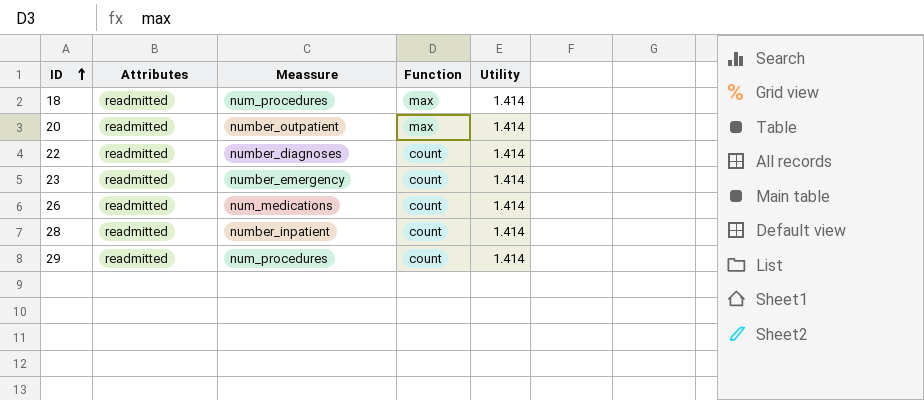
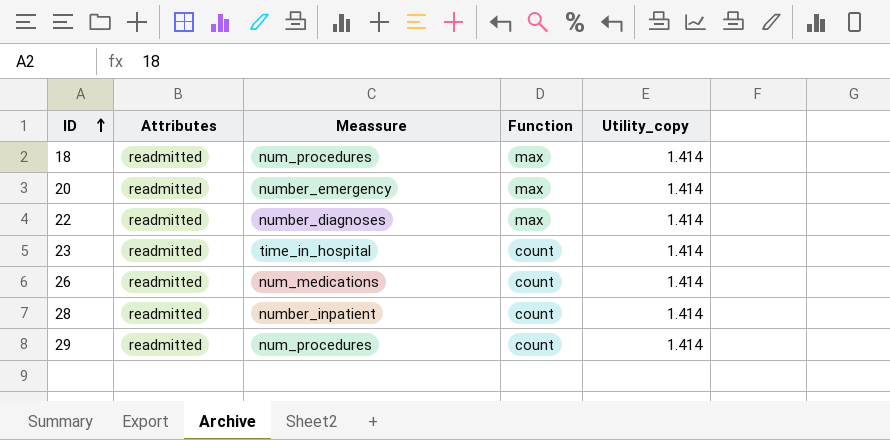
column name: Utility -> Utility_copy
20 | Meassure: number_outpatient -> number_emergency
22 | Function: count -> max
23 | Meassure: number_emergency -> time_in_hospital

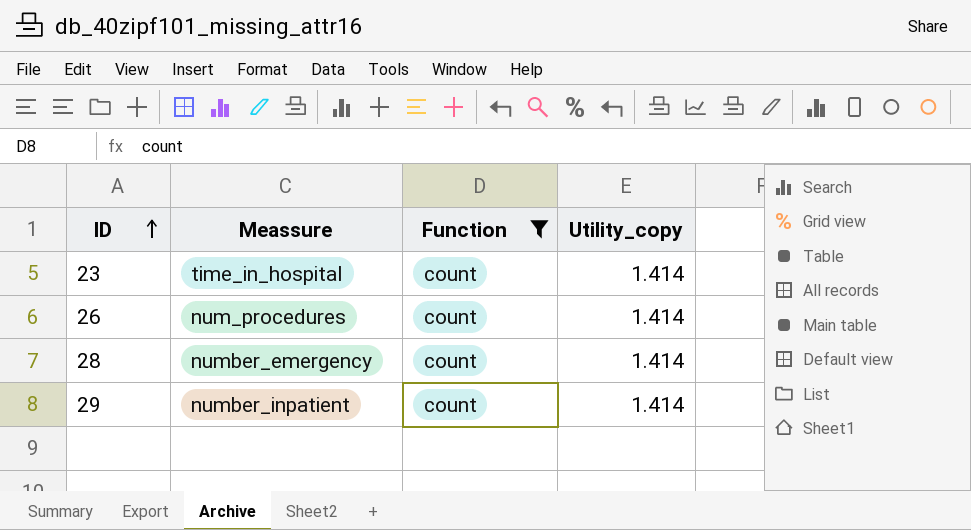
filter: none -> Function = count
column Attributes | position: 2 -> none
26 | Meassure: num_medications -> num_procedures
28 | Meassure: number_inpatient -> number_emergency
29 | Meassure: num_procedures -> number_inpatient

